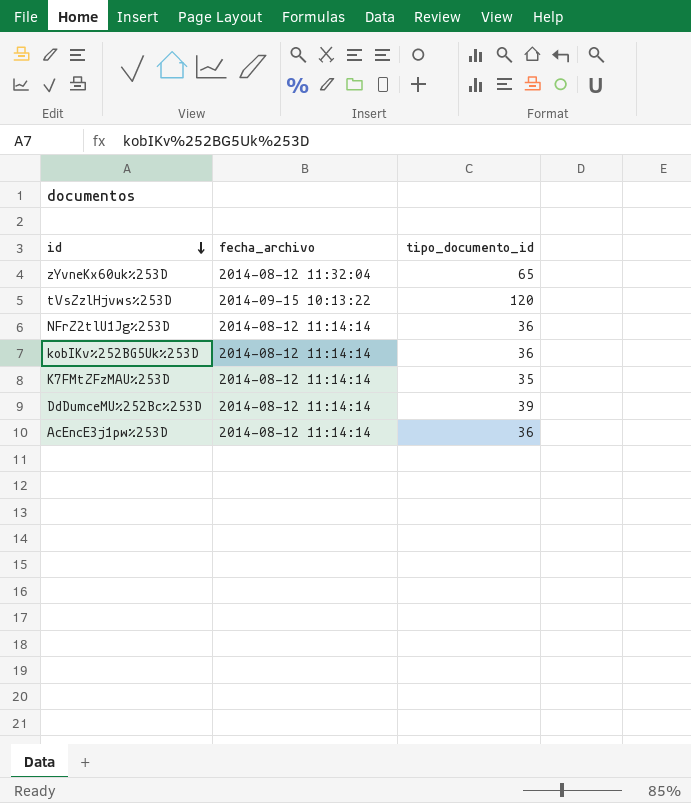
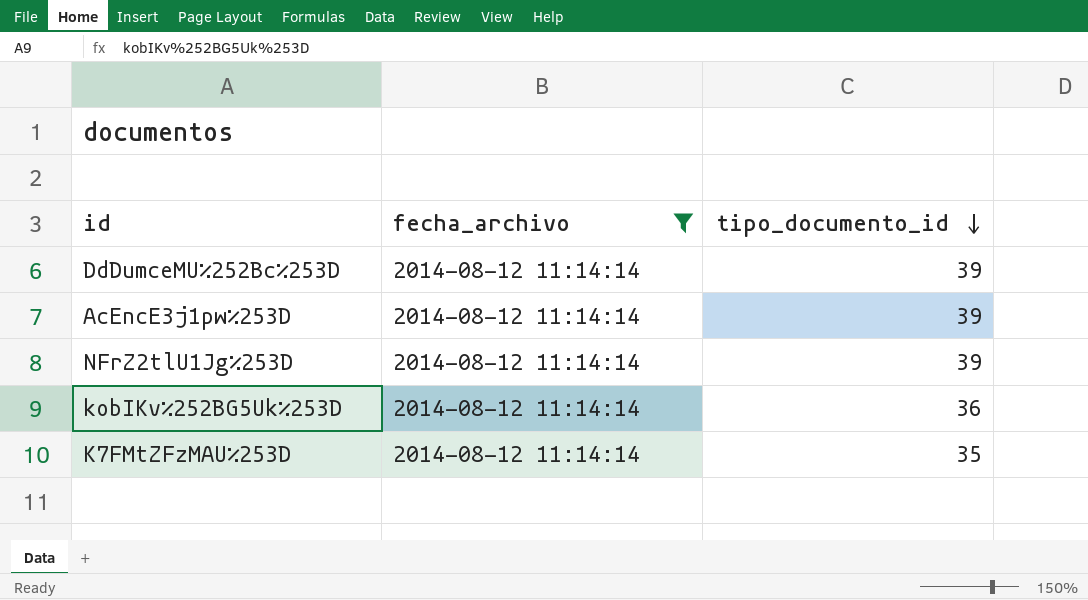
filter: none -> fecha_archivo = 2014-08-12 11:14:14
row order: id descending -> tipo_documento_id descending
AcEncE3j1pw%253D | tipo_documento_id: 36 -> 39
NFrZ2tlU1Jg%253D | tipo_documento_id: 36 -> 39

